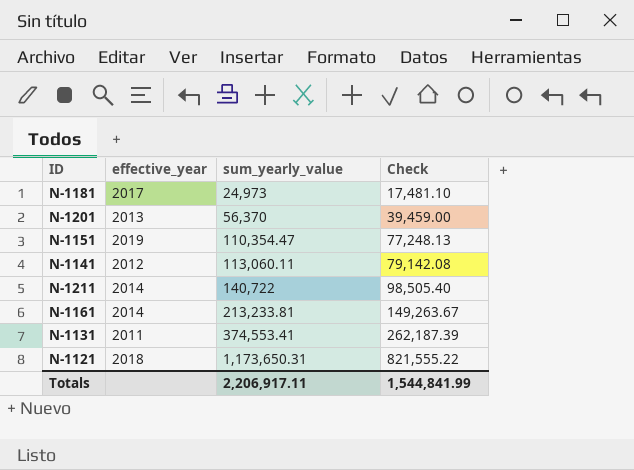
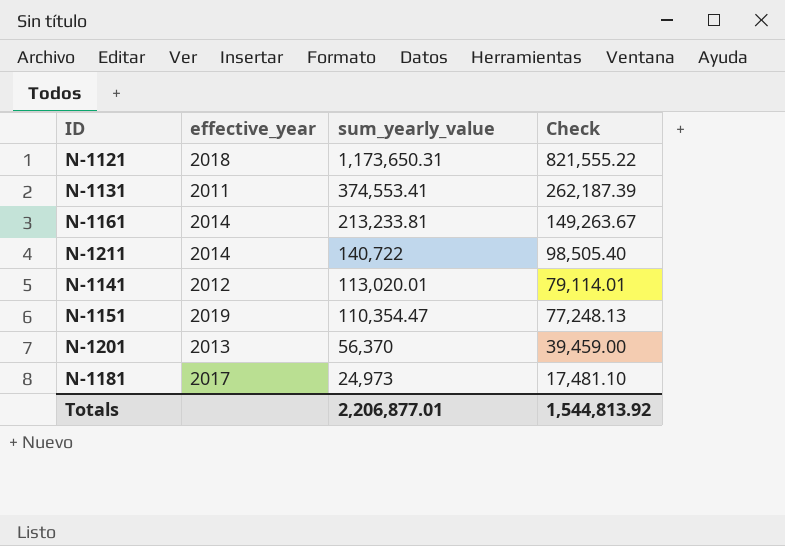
row order: sum_yearly_value ascending -> sum_yearly_value descending
N-1141 | sum_yearly_value: 113,060.11 -> 113,020.01
N-1141 | Check: 79,142.08 -> 79,114.01
Totals | sum_yearly_value: 2,206,917.11 -> 2,206,877.01
Totals | Check: 1,544,841.99 -> 1,544,813.92

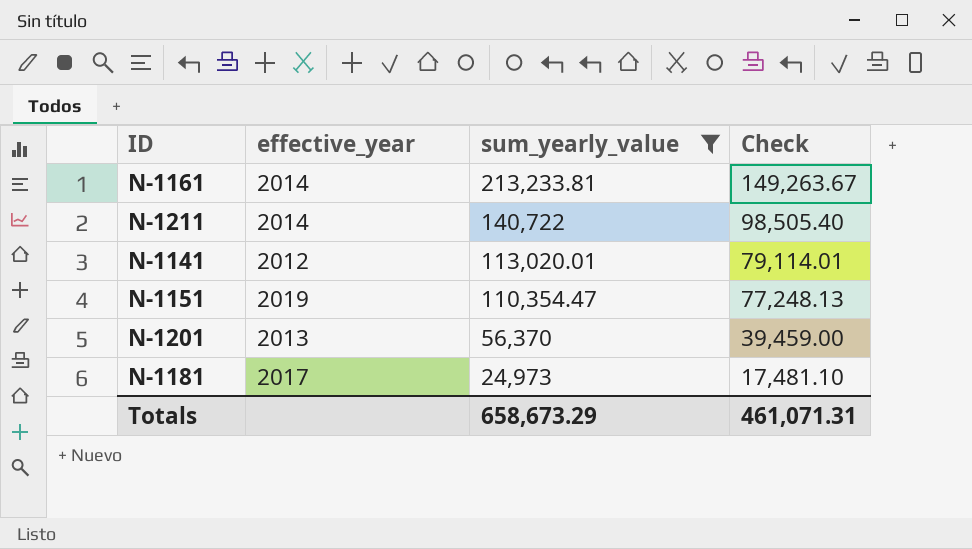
filter: none -> sum_yearly_value <= 213,233.81
Totals | sum_yearly_value: 2,206,877.01 -> 658,673.29
Totals | Check: 1,544,813.92 -> 461,071.31

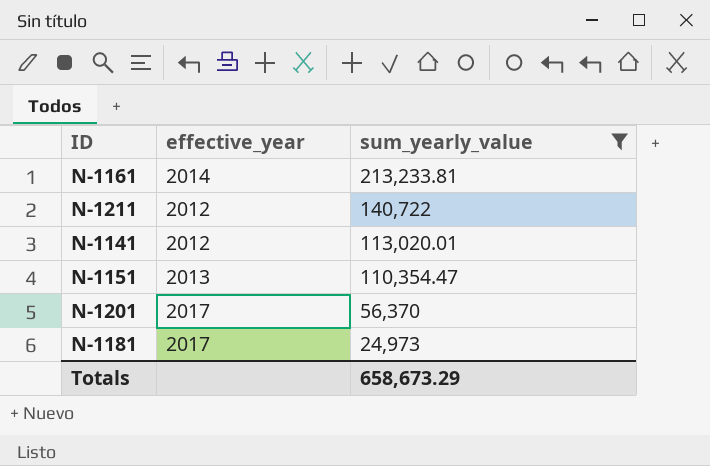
column Check | formula: [sum_yearly_value] * 0.7 -> none
N-1211 | effective_year: 2014 -> 2012
N-1151 | effective_year: 2019 -> 2013
N-1201 | effective_year: 2013 -> 2017

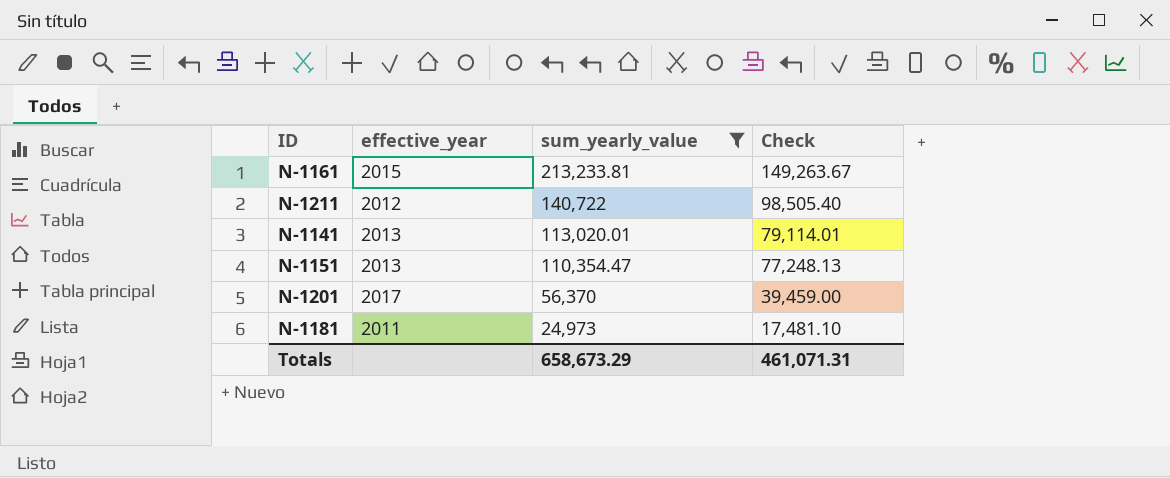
column Check | formula: none -> [sum_yearly_value] * 0.7
N-1161 | effective_year: 2014 -> 2015
N-1141 | effective_year: 2012 -> 2013
N-1181 | effective_year: 2017 -> 2011

